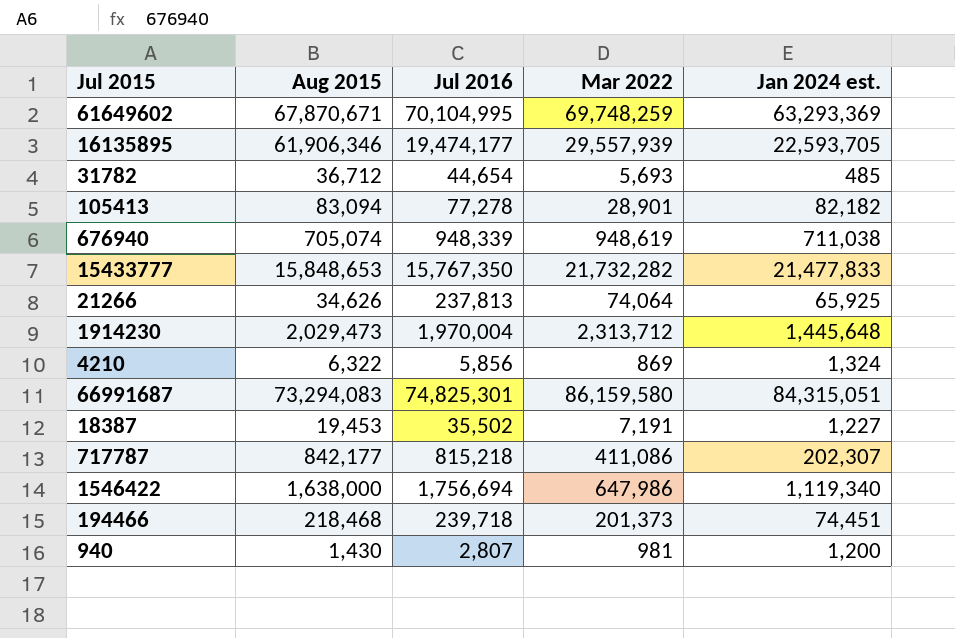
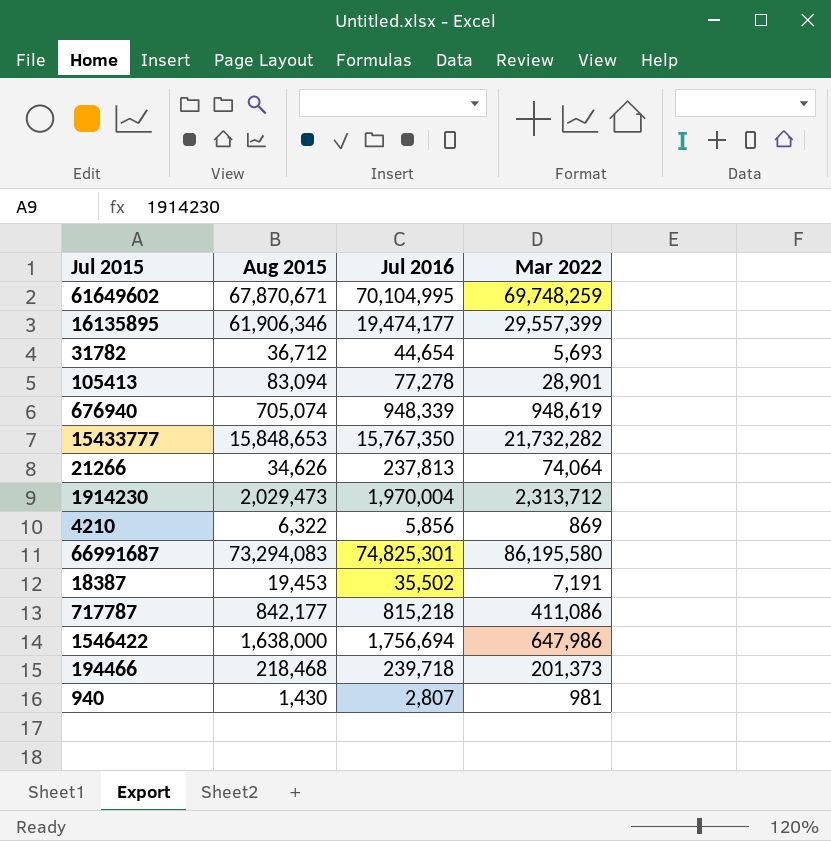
column Jan 2024 est. | position: 5 -> none
16135895 | Mar 2022: 29,557,939 -> 29,557,399
66991687 | Mar 2022: 86,159,580 -> 86,195,580

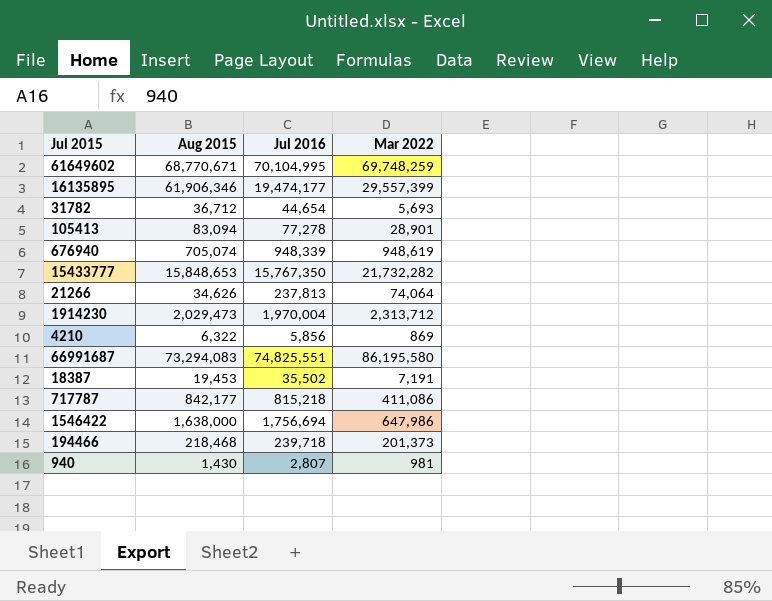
61649602 | Aug 2015: 67,870,671 -> 68,770,671
66991687 | Jul 2016: 74,825,301 -> 74,825,551

